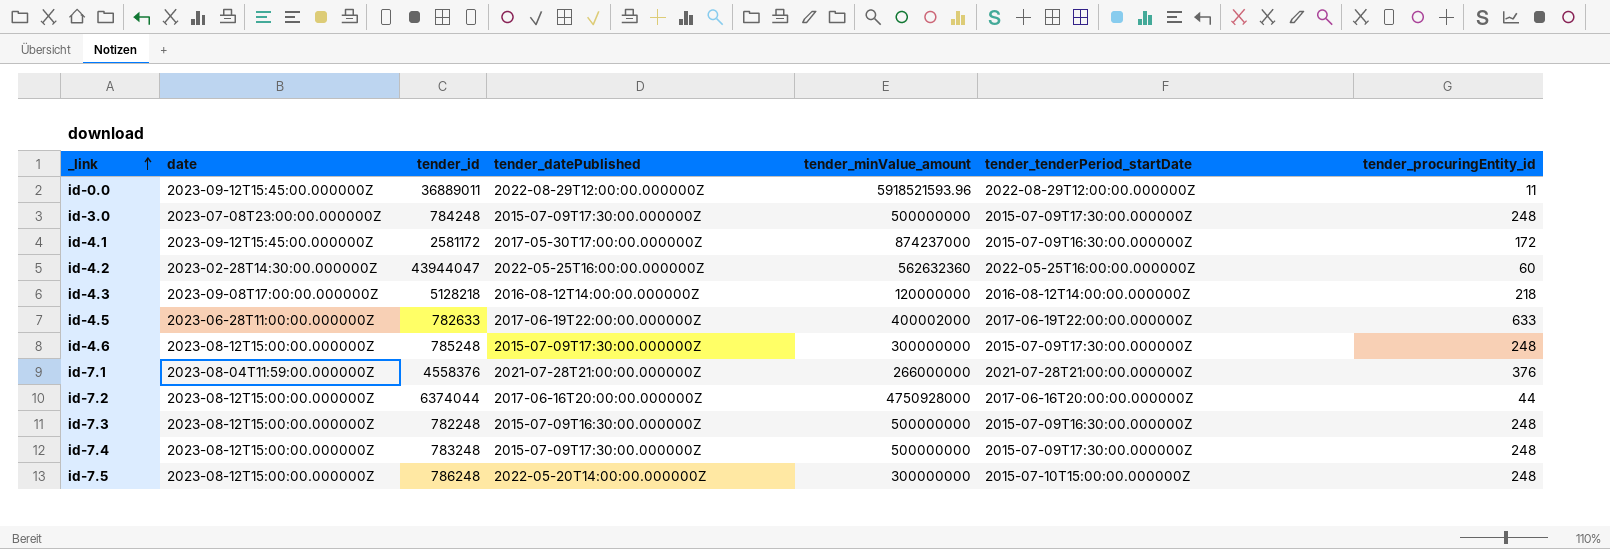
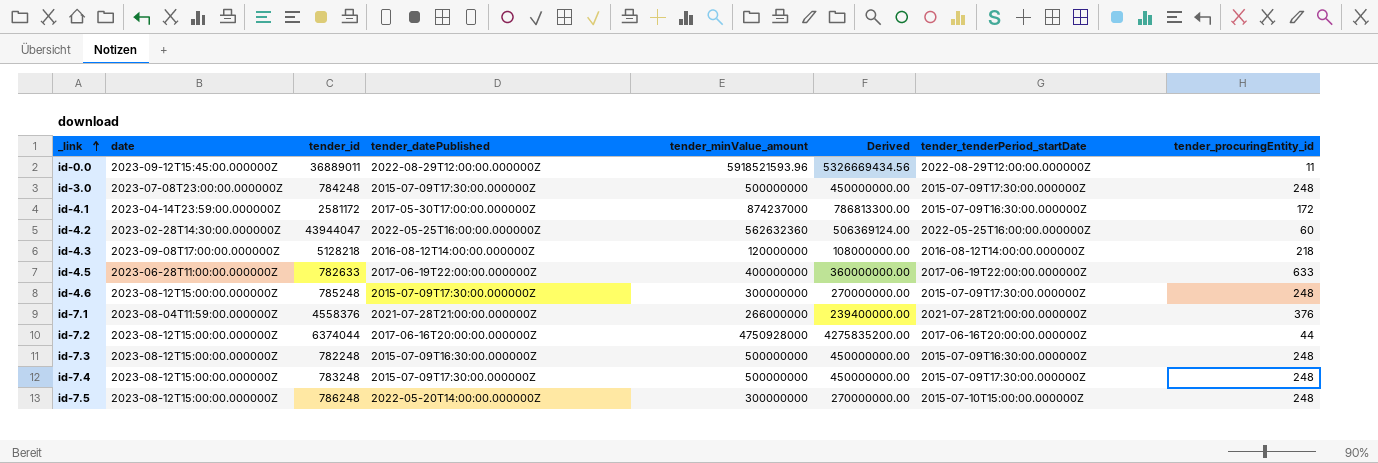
column Derived | formula: none -> [tender_minValue_amount] * 0.9
id-4.1 | date: 2023-09-12T15:45:00.000000Z -> 2023-04-14T23:59:00.000000Z
id-4.5 | tender_minValue_amount: 400002000 -> 400000000

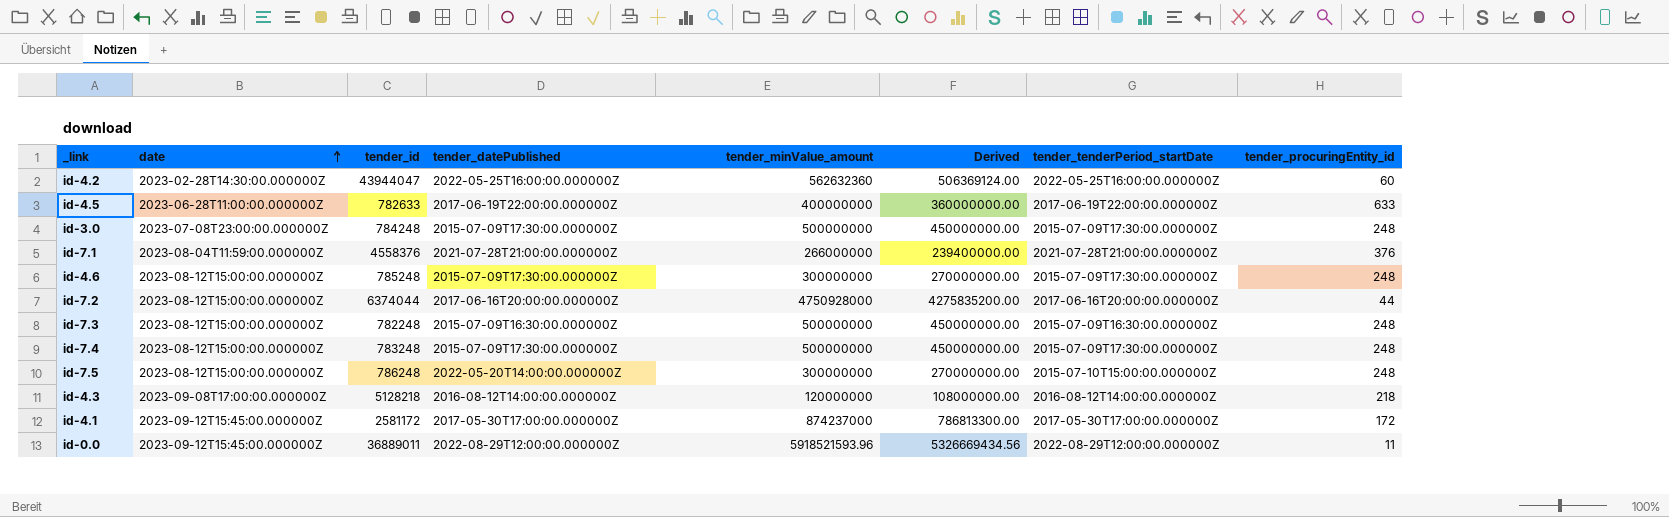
row order: _link ascending -> date ascending
id-4.1 | date: 2023-04-14T23:59:00.000000Z -> 2023-09-12T15:45:00.000000Z
id-4.1 | tender_tenderPeriod_startDate: 2015-07-09T16:30:00.000000Z -> 2017-05-30T17:00:00.000000Z

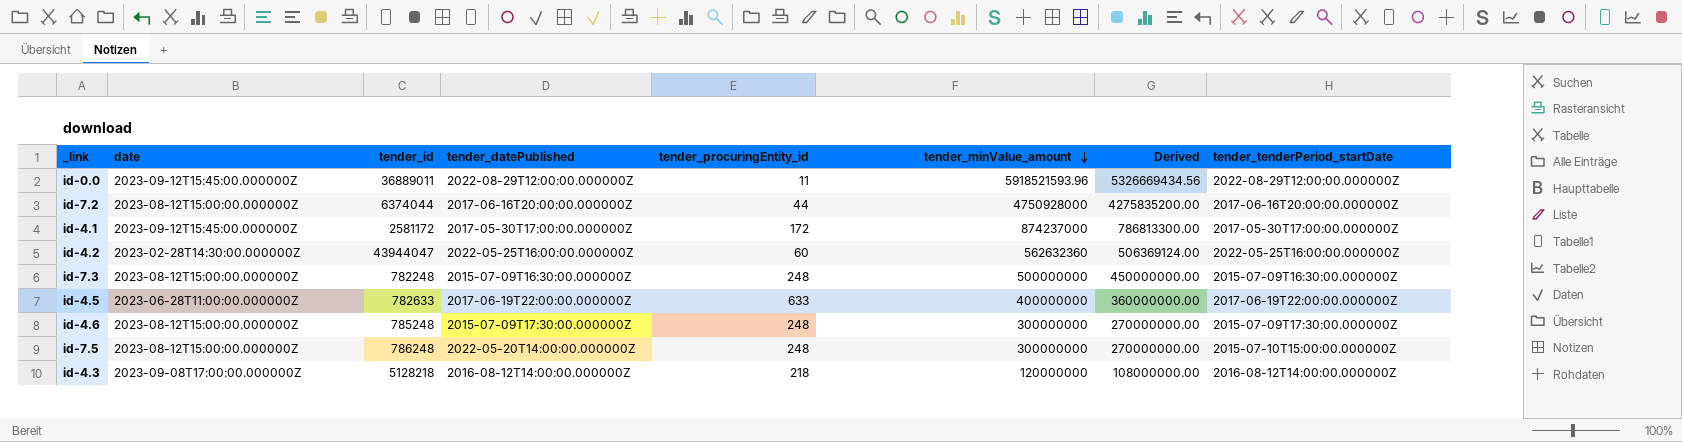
row order: date ascending -> tender_minValue_amount descending
column tender_procuringEntity_id | position: 8 -> 5
row id-3.0: 2023-07-08T23:00:00.000000Z | 784248 | 2015-07-09T17:30:00.000000Z | 500000000 | 450000000.00 | 2015-07-09T17:30:00.000000Z | 248 -> none
row id-7.1: 2023-08-04T11:59:00.000000Z | 4558376 | 2021-07-28T21:00:00.000000Z | 266000000 | 239400000.00 | 2021-07-28T21:00:00.000000Z | 376 -> none
row id-7.4: 2023-08-12T15:00:00.000000Z | 783248 | 2015-07-09T17:30:00.000000Z | 500000000 | 450000000.00 | 2015-07-09T17:30:00.000000Z | 248 -> none

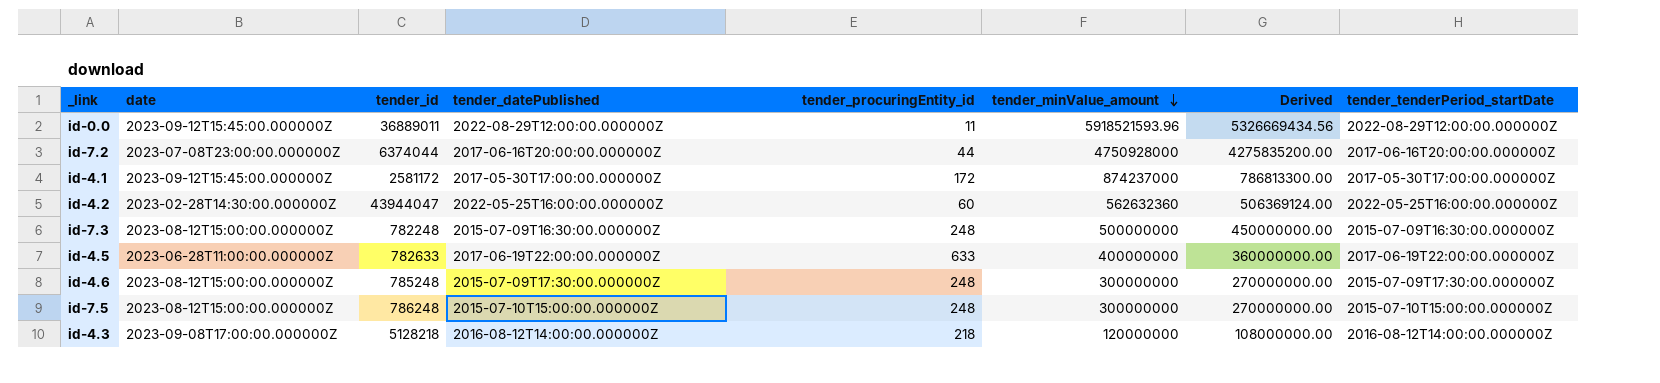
id-7.2 | date: 2023-08-12T15:00:00.000000Z -> 2023-07-08T23:00:00.000000Z
id-7.5 | tender_datePublished: 2022-05-20T14:00:00.000000Z -> 2015-07-10T15:00:00.000000Z

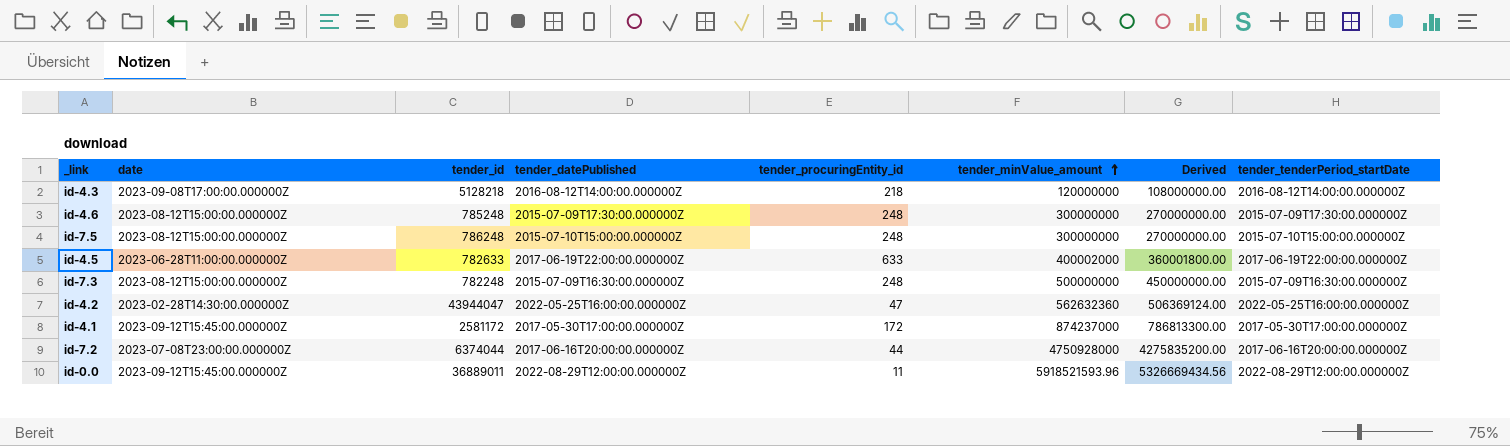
row order: tender_minValue_amount descending -> tender_minValue_amount ascending
id-4.5 | tender_minValue_amount: 400000000 -> 400002000
id-4.5 | Derived: 360000000.00 -> 360001800.00
id-4.2 | tender_procuringEntity_id: 60 -> 47

